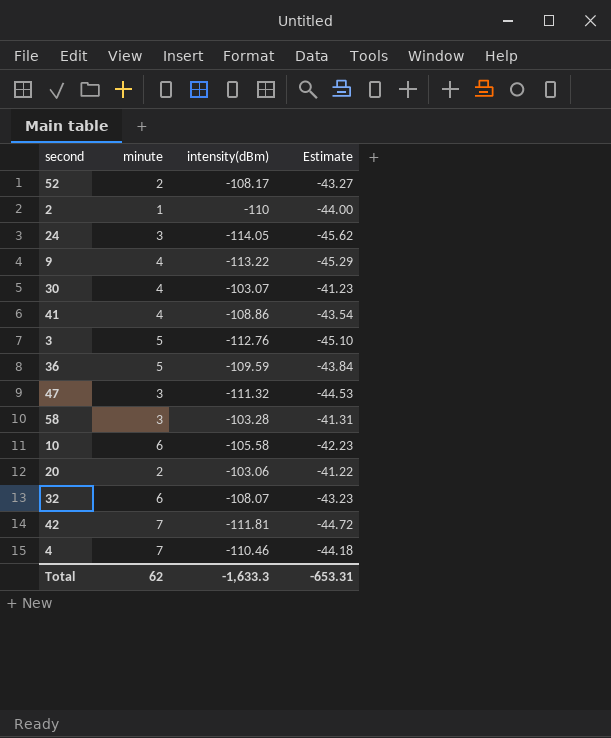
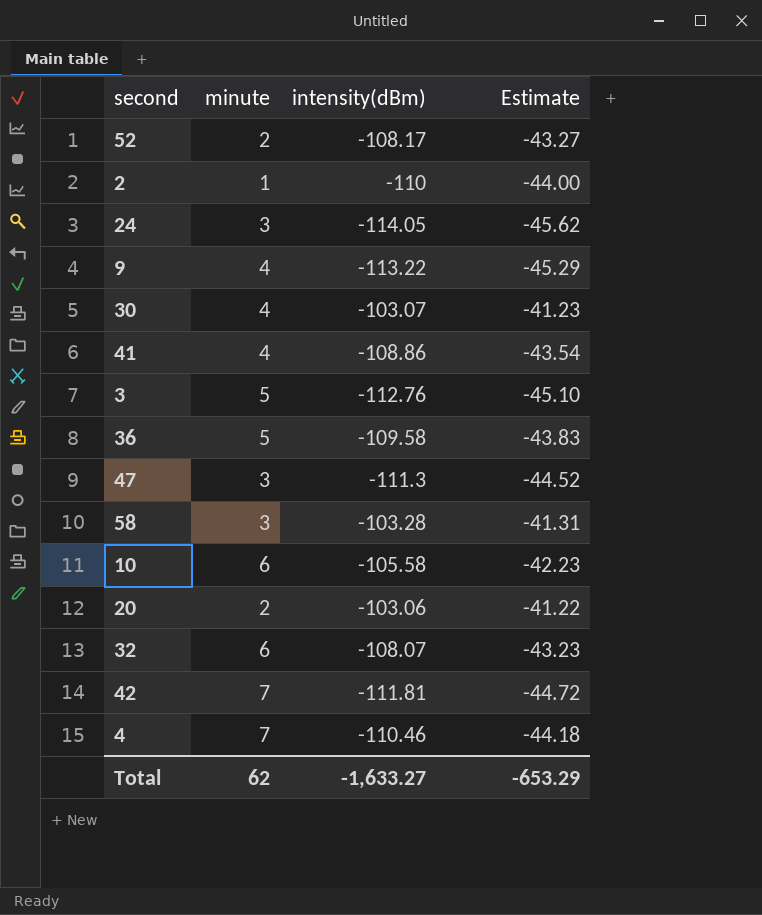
36 | intensity(dBm): -109.59 -> -109.58
36 | Estimate: -43.84 -> -43.83
47 | intensity(dBm): -111.32 -> -111.3
47 | Estimate: -44.53 -> -44.52
Total | intensity(dBm): -1,633.3 -> -1,633.27
Total | Estimate: -653.31 -> -653.29

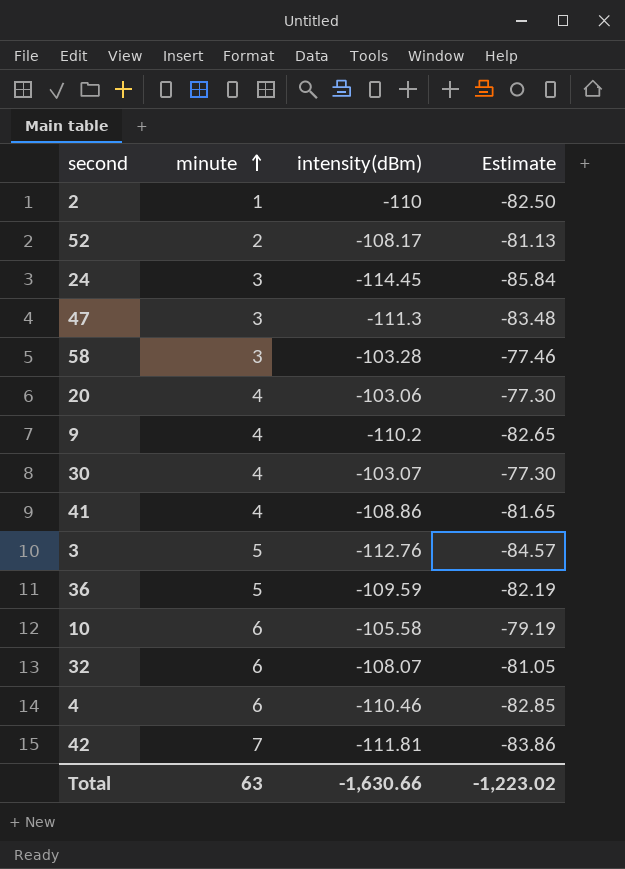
row order: none -> minute ascending
column Estimate | formula: [intensity(dBm)] * 0.4 -> [intensity(dBm)] * 0.75
24 | intensity(dBm): -114.05 -> -114.45
20 | minute: 2 -> 4
9 | intensity(dBm): -113.22 -> -110.2
36 | intensity(dBm): -109.58 -> -109.59
4 | minute: 7 -> 6
Total | minute: 62 -> 63
Total | intensity(dBm): -1,633.27 -> -1,630.66
Total | Estimate: -653.29 -> -1,223.02

